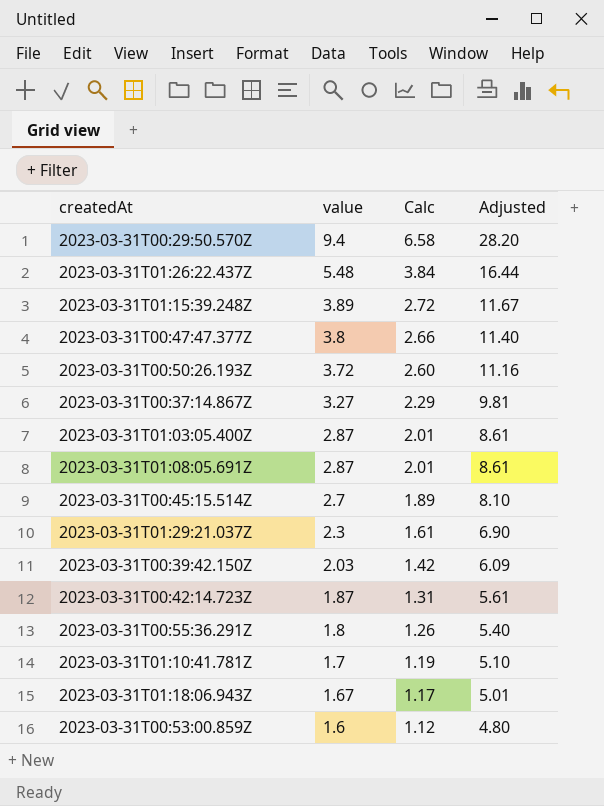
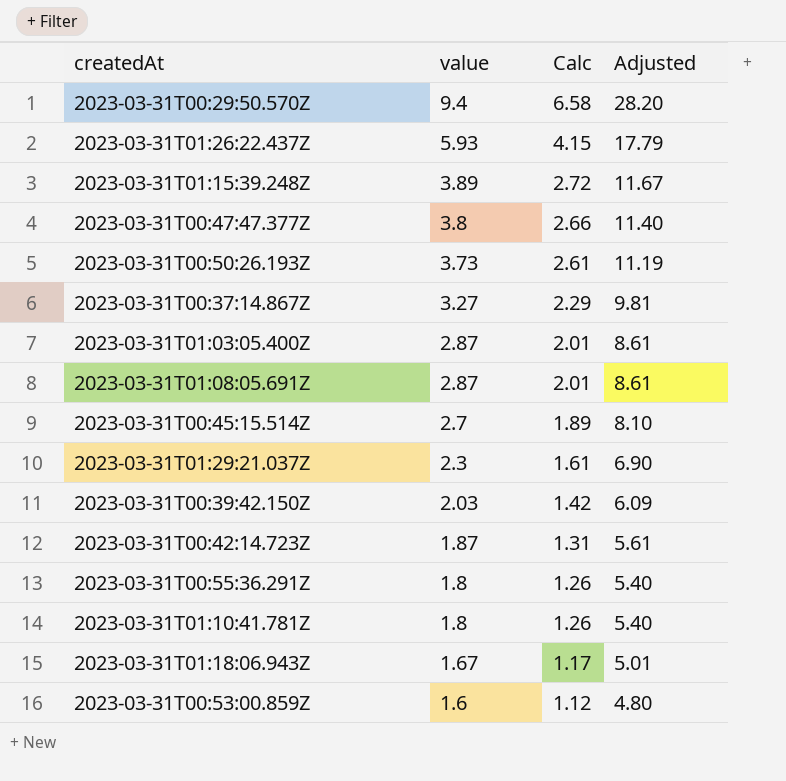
2023-03-31T01:26:22.437Z | value: 5.48 -> 5.93
2023-03-31T01:26:22.437Z | Calc: 3.84 -> 4.15
2023-03-31T01:26:22.437Z | Adjusted: 16.44 -> 17.79
2023-03-31T00:50:26.193Z | value: 3.72 -> 3.73
2023-03-31T00:50:26.193Z | Calc: 2.60 -> 2.61
2023-03-31T00:50:26.193Z | Adjusted: 11.16 -> 11.19
2023-03-31T01:10:41.781Z | value: 1.7 -> 1.8
2023-03-31T01:10:41.781Z | Calc: 1.19 -> 1.26
2023-03-31T01:10:41.781Z | Adjusted: 5.10 -> 5.40

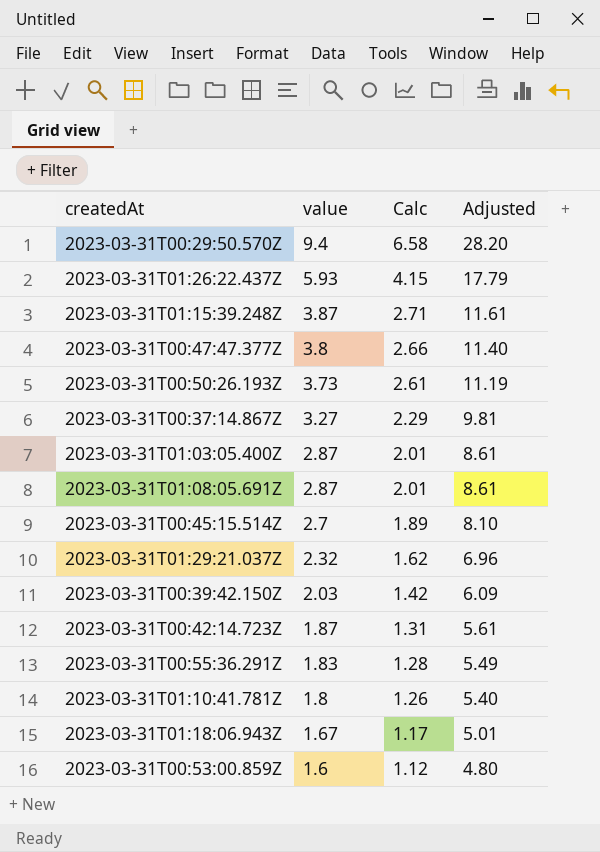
2023-03-31T01:15:39.248Z | value: 3.89 -> 3.87
2023-03-31T01:15:39.248Z | Calc: 2.72 -> 2.71
2023-03-31T01:15:39.248Z | Adjusted: 11.67 -> 11.61
2023-03-31T01:29:21.037Z | value: 2.3 -> 2.32
2023-03-31T01:29:21.037Z | Calc: 1.61 -> 1.62
2023-03-31T01:29:21.037Z | Adjusted: 6.90 -> 6.96
2023-03-31T00:55:36.291Z | value: 1.8 -> 1.83
2023-03-31T00:55:36.291Z | Calc: 1.26 -> 1.28
2023-03-31T00:55:36.291Z | Adjusted: 5.40 -> 5.49

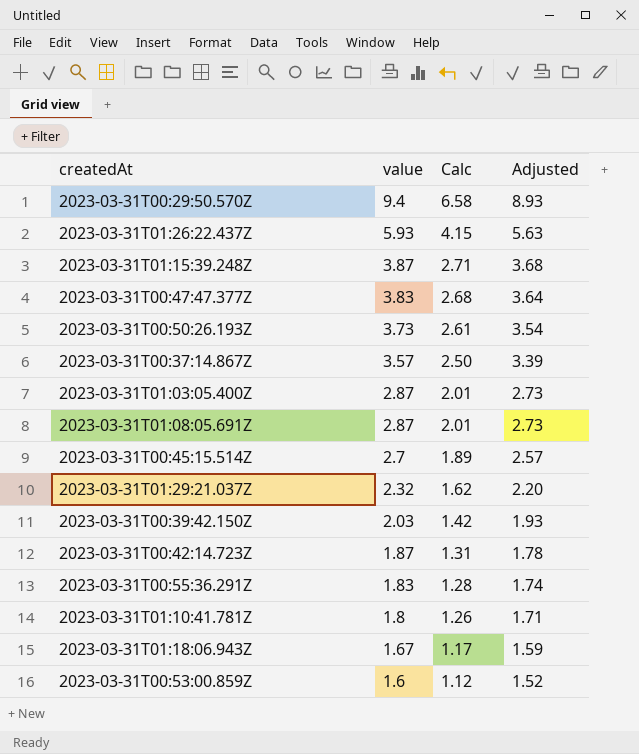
column Adjusted | formula: [value] * 3 -> [value] * 0.95
2023-03-31T00:47:47.377Z | value: 3.8 -> 3.83
2023-03-31T00:47:47.377Z | Calc: 2.66 -> 2.68
2023-03-31T00:37:14.867Z | value: 3.27 -> 3.57
2023-03-31T00:37:14.867Z | Calc: 2.29 -> 2.50

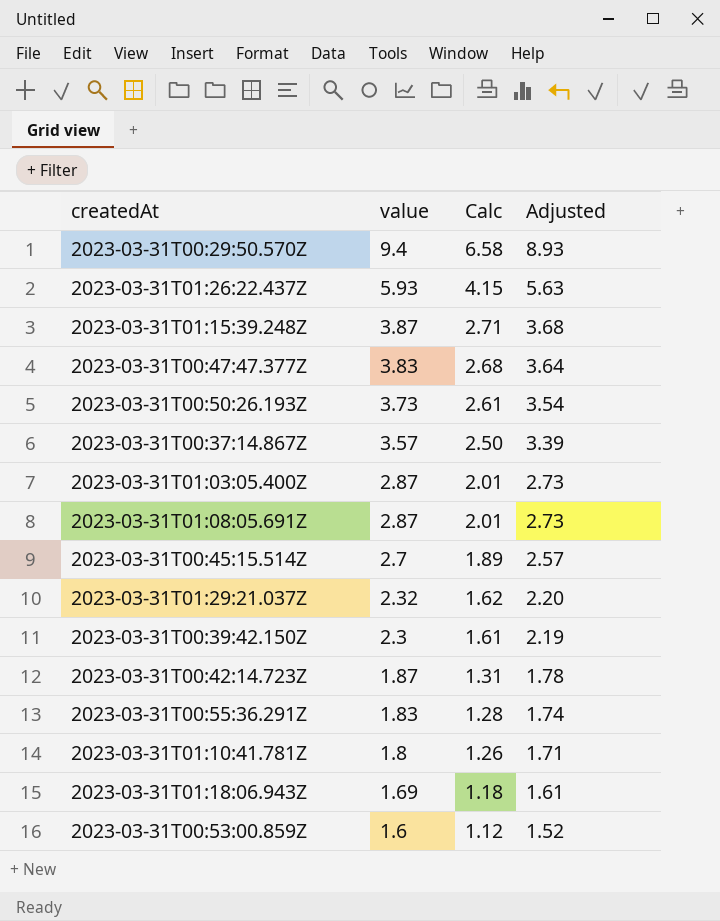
2023-03-31T00:39:42.150Z | value: 2.03 -> 2.3
2023-03-31T00:39:42.150Z | Calc: 1.42 -> 1.61
2023-03-31T00:39:42.150Z | Adjusted: 1.93 -> 2.19
2023-03-31T01:18:06.943Z | value: 1.67 -> 1.69
2023-03-31T01:18:06.943Z | Calc: 1.17 -> 1.18
2023-03-31T01:18:06.943Z | Adjusted: 1.59 -> 1.61

